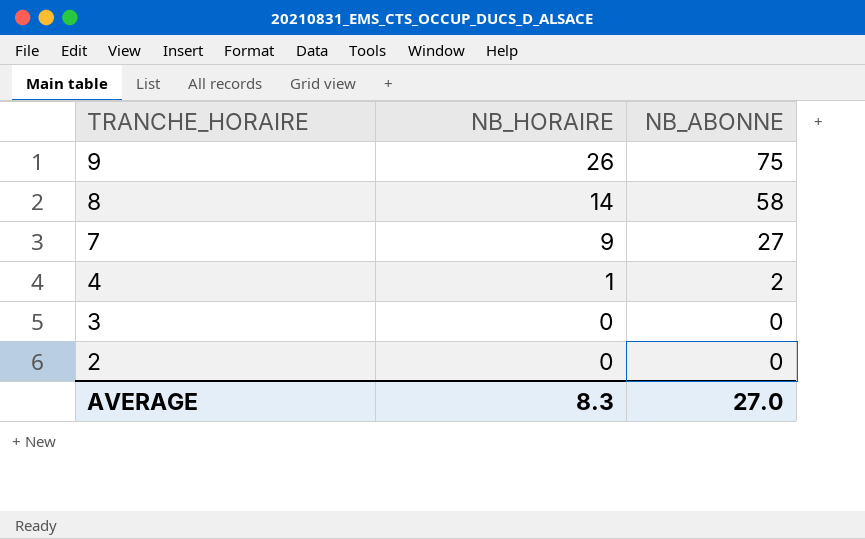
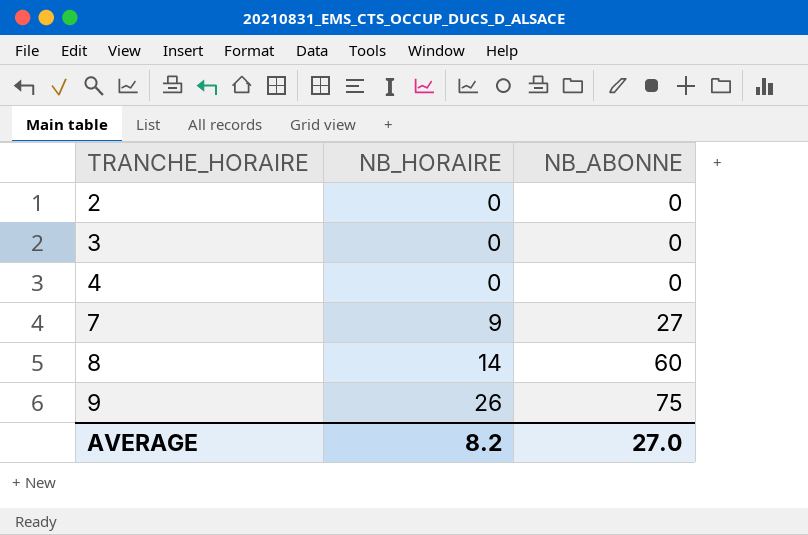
row order: TRANCHE_HORAIRE descending -> TRANCHE_HORAIRE ascending
4 | NB_HORAIRE: 1 -> 0
4 | NB_ABONNE: 2 -> 0
8 | NB_ABONNE: 58 -> 60
AVERAGE | NB_HORAIRE: 8.3 -> 8.2

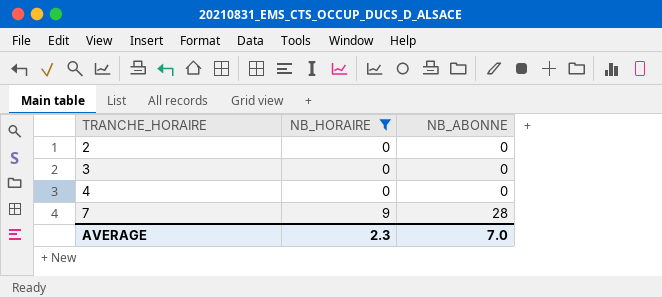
filter: none -> NB_HORAIRE <= 9
7 | NB_ABONNE: 27 -> 28
AVERAGE | NB_HORAIRE: 8.2 -> 2.3
AVERAGE | NB_ABONNE: 27.0 -> 7.0

